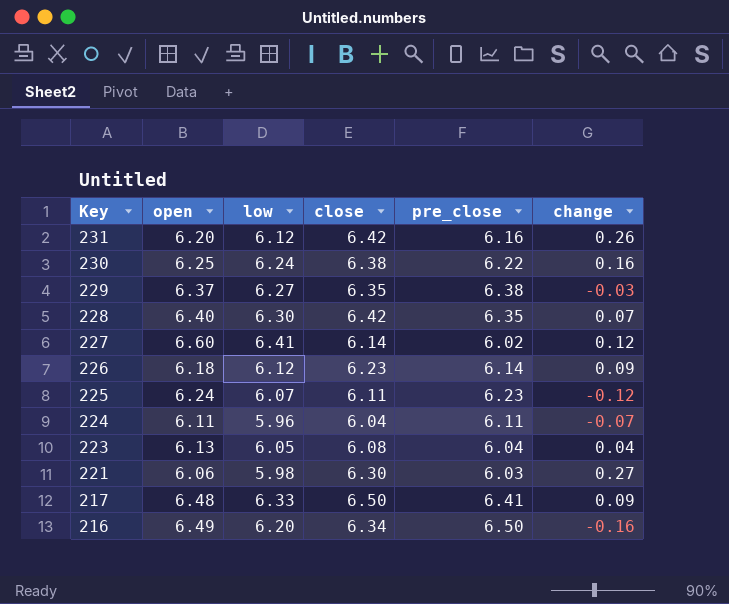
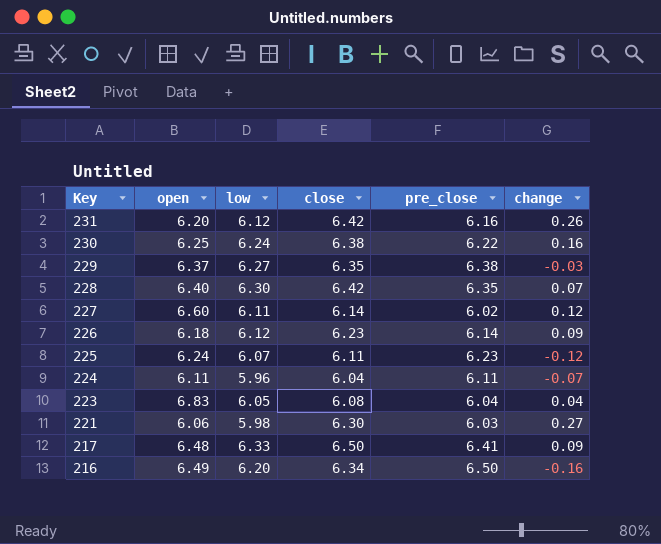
227 | low: 6.41 -> 6.11
223 | open: 6.13 -> 6.83

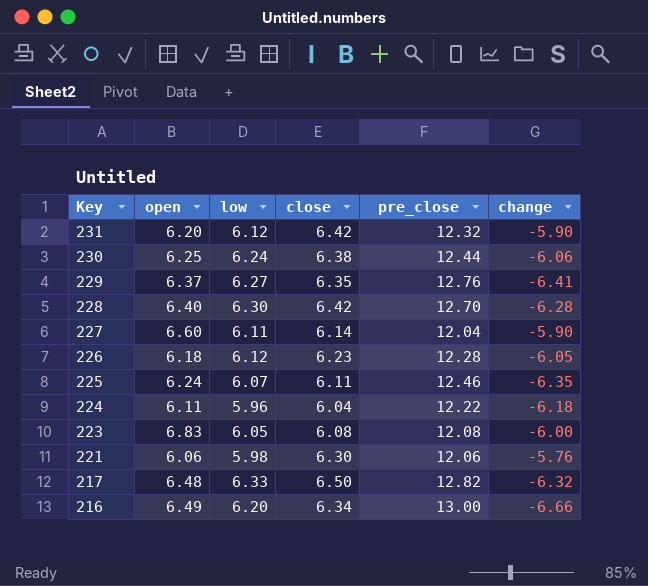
231 | pre_close: 6.16 -> 12.32
231 | change: 0.26 -> -5.90
230 | pre_close: 6.22 -> 12.44
230 | change: 0.16 -> -6.06
229 | pre_close: 6.38 -> 12.76
229 | change: -0.03 -> -6.41
228 | pre_close: 6.35 -> 12.70
228 | change: 0.07 -> -6.28
227 | pre_close: 6.02 -> 12.04
227 | change: 0.12 -> -5.90
226 | pre_close: 6.14 -> 12.28
226 | change: 0.09 -> -6.05
225 | pre_close: 6.23 -> 12.46
225 | change: -0.12 -> -6.35
224 | pre_close: 6.11 -> 12.22
224 | change: -0.07 -> -6.18
223 | pre_close: 6.04 -> 12.08
223 | change: 0.04 -> -6.00
221 | pre_close: 6.03 -> 12.06
221 | change: 0.27 -> -5.76
217 | pre_close: 6.41 -> 12.82
217 | change: 0.09 -> -6.32
216 | pre_close: 6.50 -> 13.00
216 | change: -0.16 -> -6.66

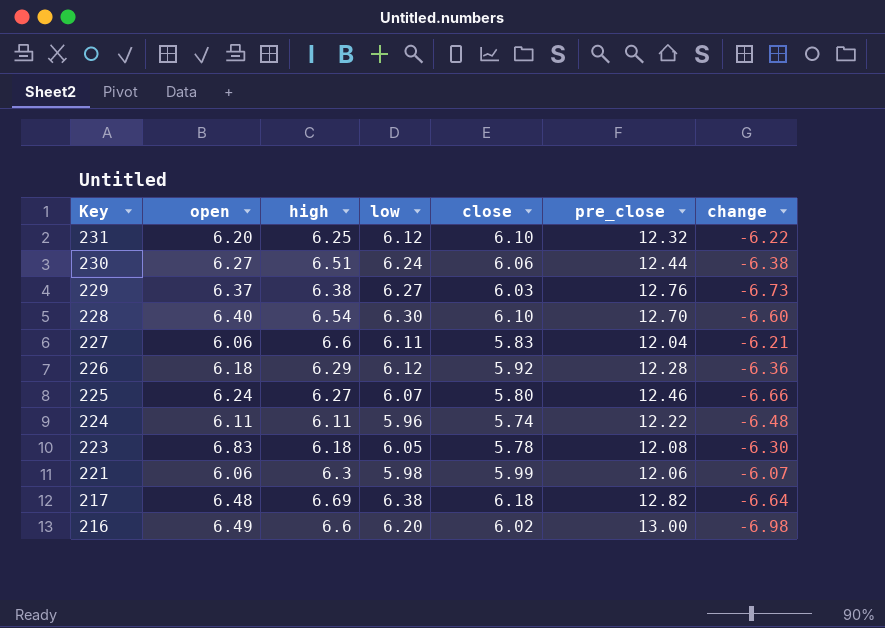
column high | position: none -> 3
231 | close: 6.42 -> 6.10
231 | change: -5.90 -> -6.22
230 | open: 6.25 -> 6.27
230 | close: 6.38 -> 6.06
230 | change: -6.06 -> -6.38
229 | close: 6.35 -> 6.03
229 | change: -6.41 -> -6.73
228 | close: 6.42 -> 6.10
228 | change: -6.28 -> -6.60
227 | open: 6.60 -> 6.06
227 | close: 6.14 -> 5.83
227 | change: -5.90 -> -6.21
226 | close: 6.23 -> 5.92
226 | change: -6.05 -> -6.36
225 | close: 6.11 -> 5.80
225 | change: -6.35 -> -6.66
224 | close: 6.04 -> 5.74
224 | change: -6.18 -> -6.48
223 | close: 6.08 -> 5.78
223 | change: -6.00 -> -6.30
221 | close: 6.30 -> 5.99
221 | change: -5.76 -> -6.07
217 | low: 6.33 -> 6.38
217 | close: 6.50 -> 6.18
217 | change: -6.32 -> -6.64
216 | close: 6.34 -> 6.02
216 | change: -6.66 -> -6.98

